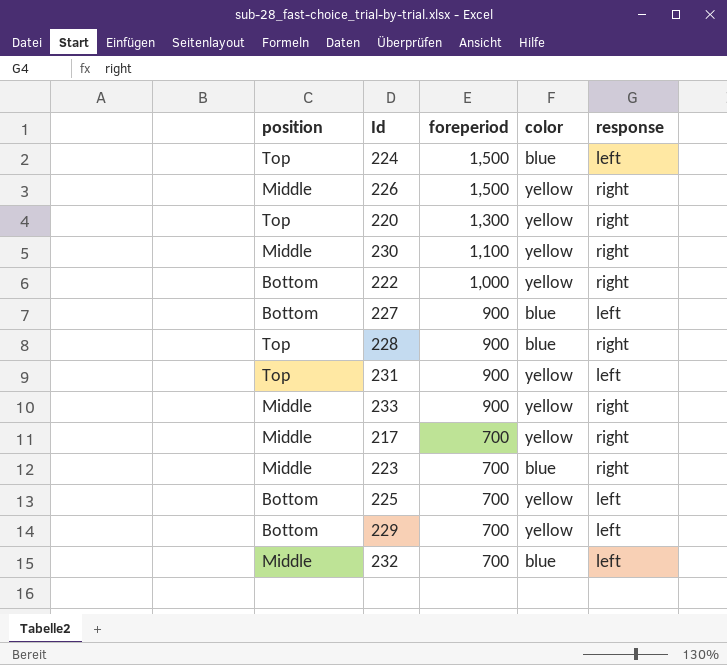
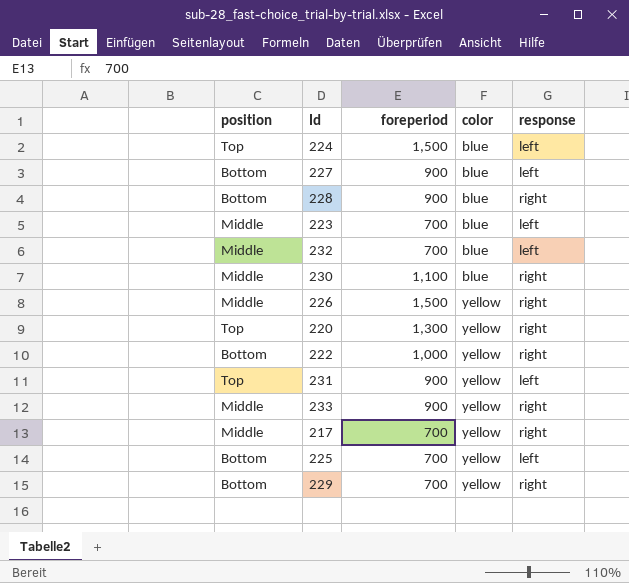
row order: foreperiod descending -> color ascending
228 | position: Top -> Bottom
223 | response: right -> left
230 | color: yellow -> blue
229 | response: left -> right

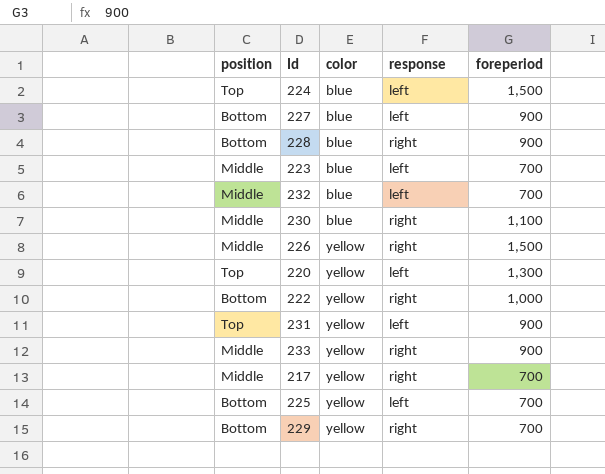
column foreperiod | position: 3 -> 5
220 | response: right -> left

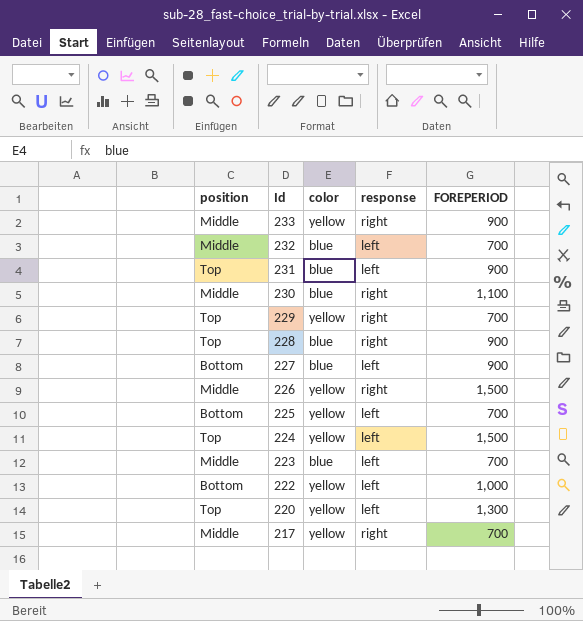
row order: color ascending -> Id descending
column name: foreperiod -> FOREPERIOD
231 | color: yellow -> blue
229 | position: Bottom -> Top
228 | position: Bottom -> Top
224 | color: blue -> yellow
222 | response: right -> left

